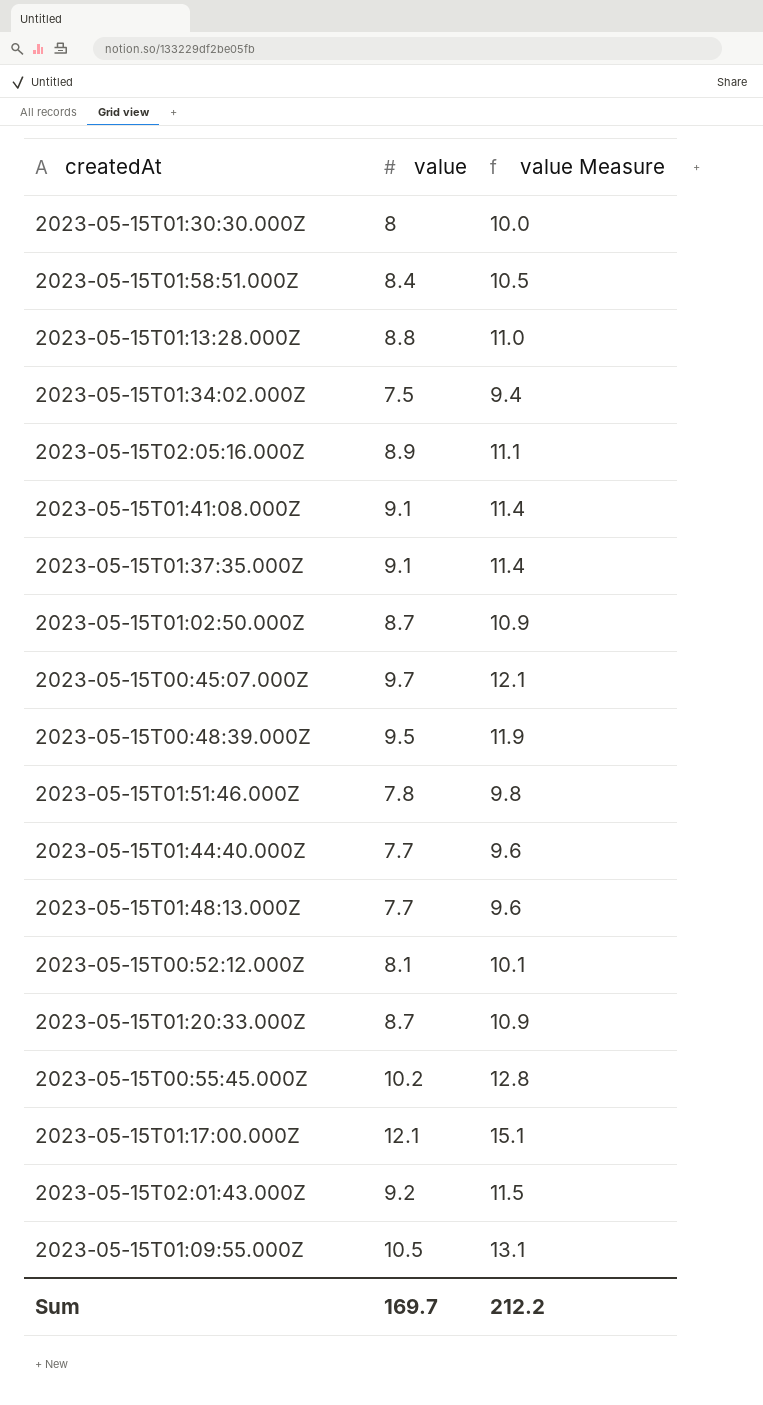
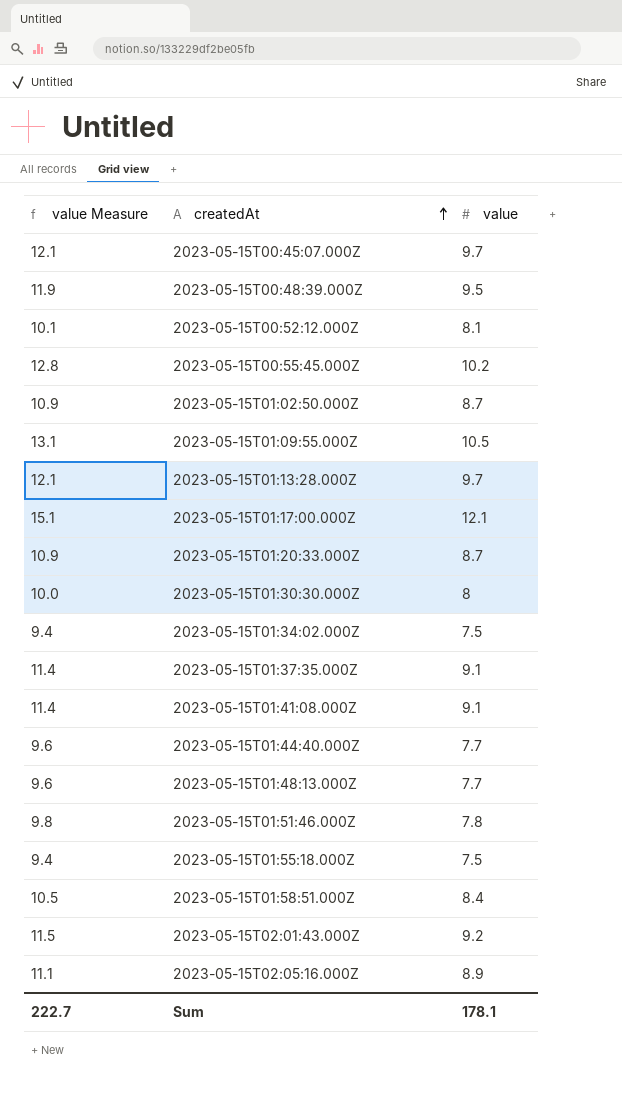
row order: none -> createdAt ascending
column value Measure | position: 3 -> 1
2023-05-15T01:13:28.000Z | value Measure: 11.0 -> 12.1
2023-05-15T01:13:28.000Z | value: 8.8 -> 9.7
row 2023-05-15T01:55:18.000Z: none -> 9.4 | 7.5
Sum | value Measure: 212.2 -> 222.7
Sum | value: 169.7 -> 178.1

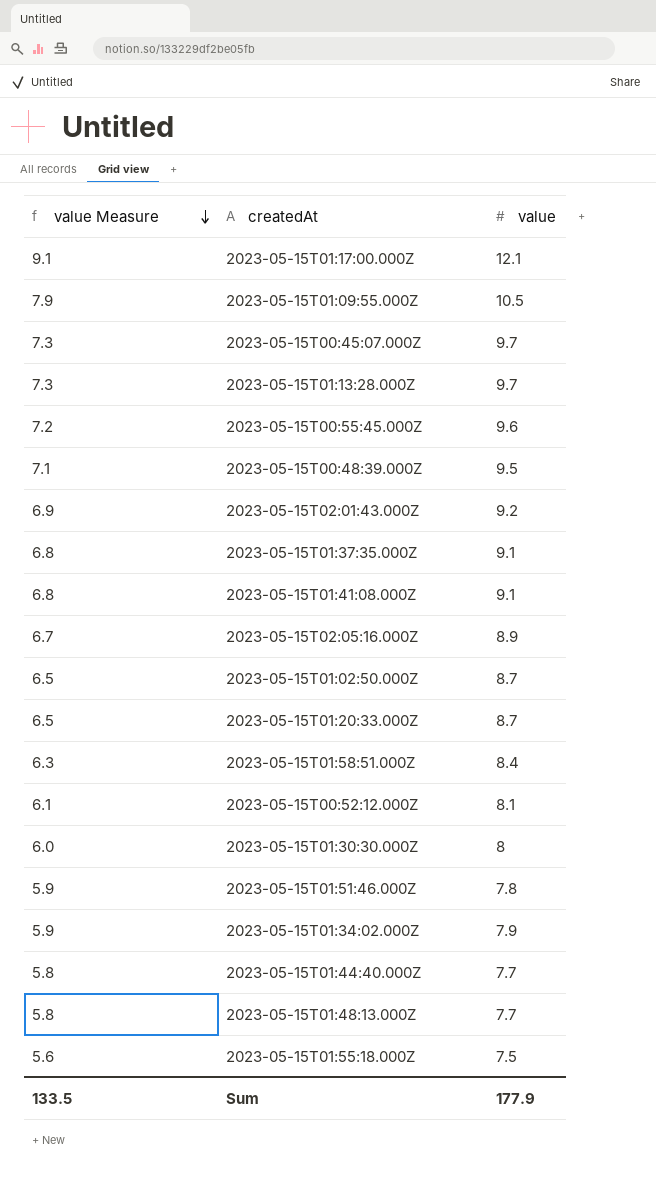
row order: createdAt ascending -> value Measure descending
column value Measure | formula: [value] * 1.25 -> [value] * 0.75
2023-05-15T00:55:45.000Z | value: 10.2 -> 9.6
2023-05-15T01:34:02.000Z | value: 7.5 -> 7.9
Sum | value Measure: 222.7 -> 133.5
Sum | value: 178.1 -> 177.9

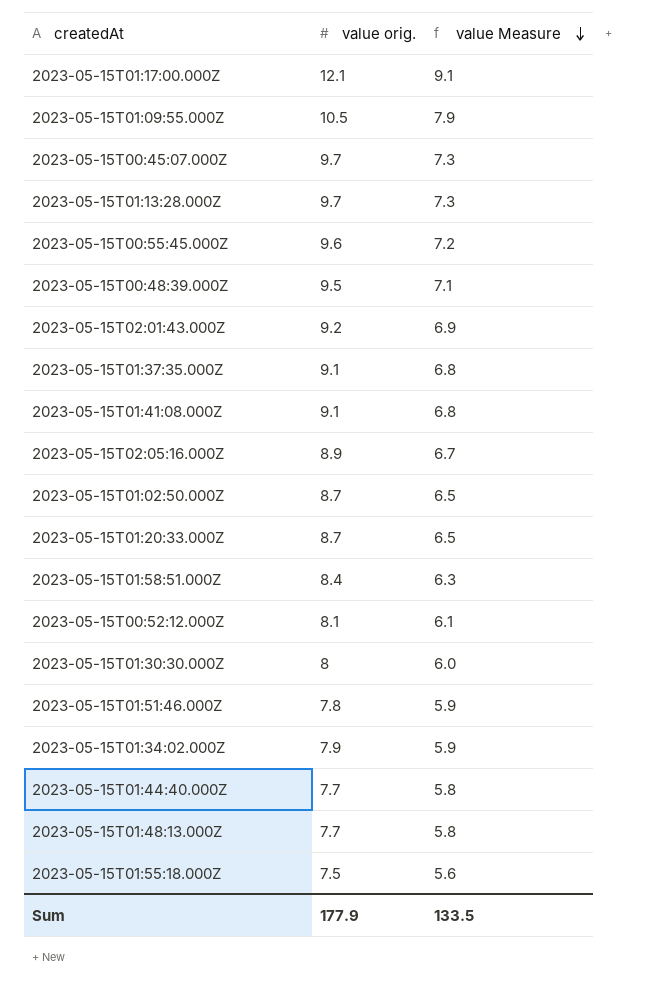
column name: value -> value orig.
column value Measure | position: 1 -> 3

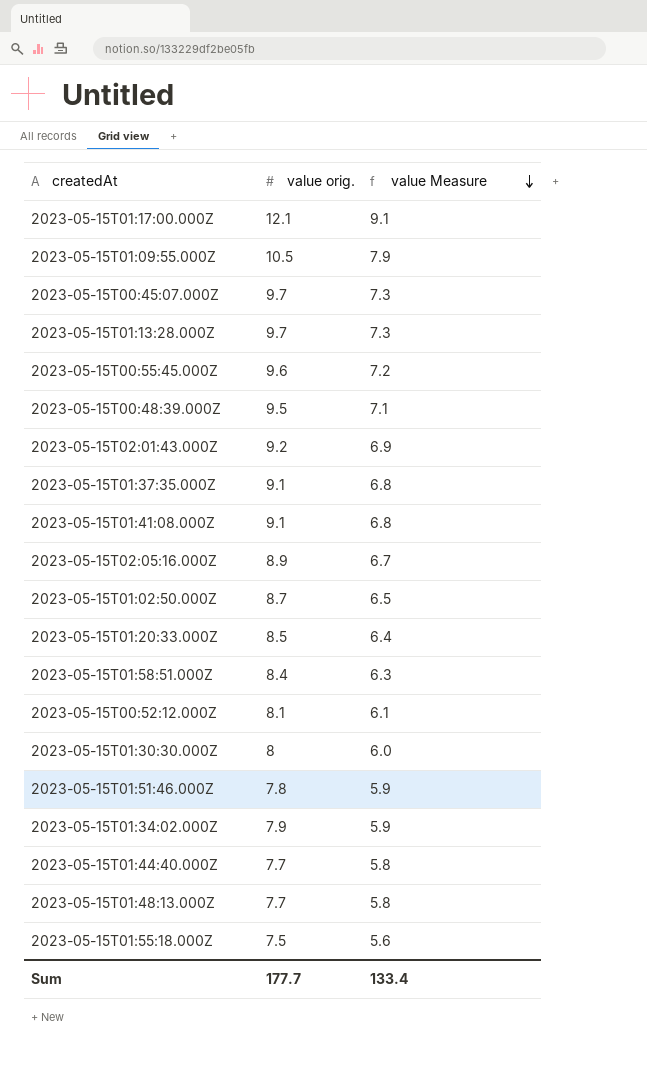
2023-05-15T01:20:33.000Z | value orig.: 8.7 -> 8.5
2023-05-15T01:20:33.000Z | value Measure: 6.5 -> 6.4
Sum | value orig.: 177.9 -> 177.7
Sum | value Measure: 133.5 -> 133.4

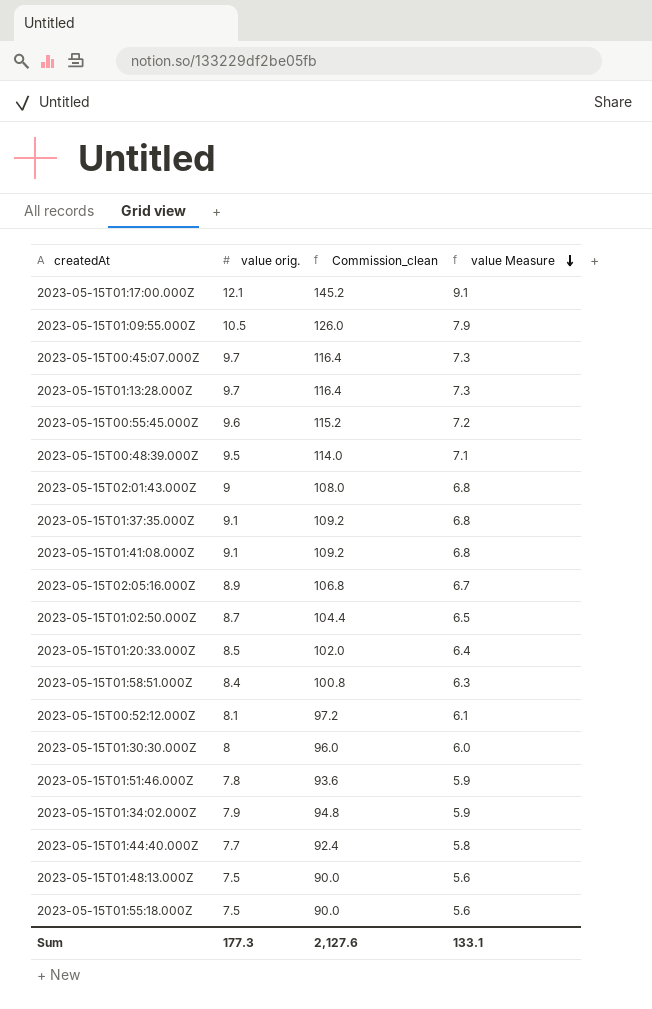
column Commission_clean | formula: none -> [value orig.] * 12
2023-05-15T02:01:43.000Z | value orig.: 9.2 -> 9
2023-05-15T02:01:43.000Z | value Measure: 6.9 -> 6.8
2023-05-15T01:48:13.000Z | value orig.: 7.7 -> 7.5
2023-05-15T01:48:13.000Z | value Measure: 5.8 -> 5.6
Sum | value orig.: 177.7 -> 177.3
Sum | value Measure: 133.4 -> 133.1

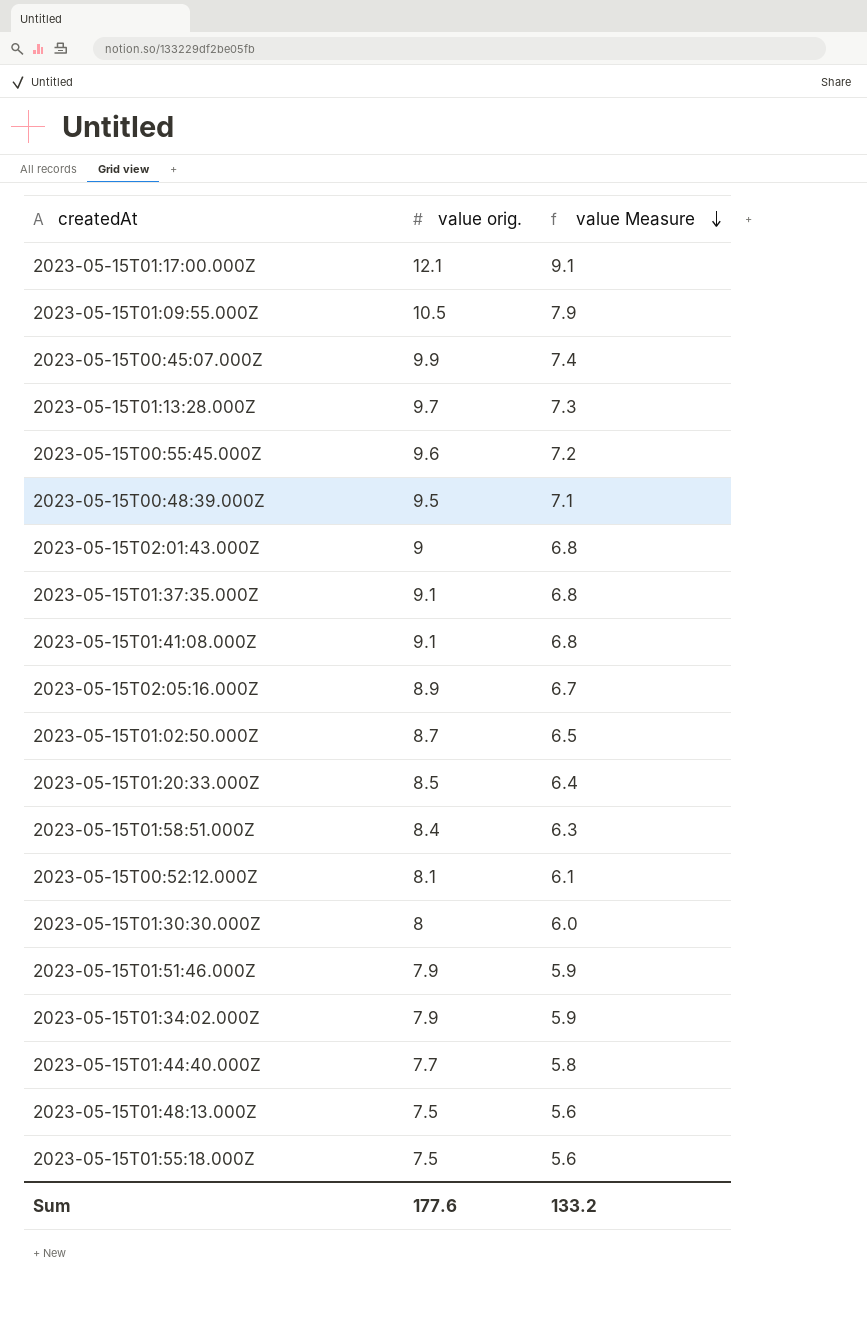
column Commission_clean | formula: [value orig.] * 12 -> none
2023-05-15T00:45:07.000Z | value orig.: 9.7 -> 9.9
2023-05-15T00:45:07.000Z | value Measure: 7.3 -> 7.4
2023-05-15T01:51:46.000Z | value orig.: 7.8 -> 7.9
Sum | value orig.: 177.3 -> 177.6
Sum | value Measure: 133.1 -> 133.2

